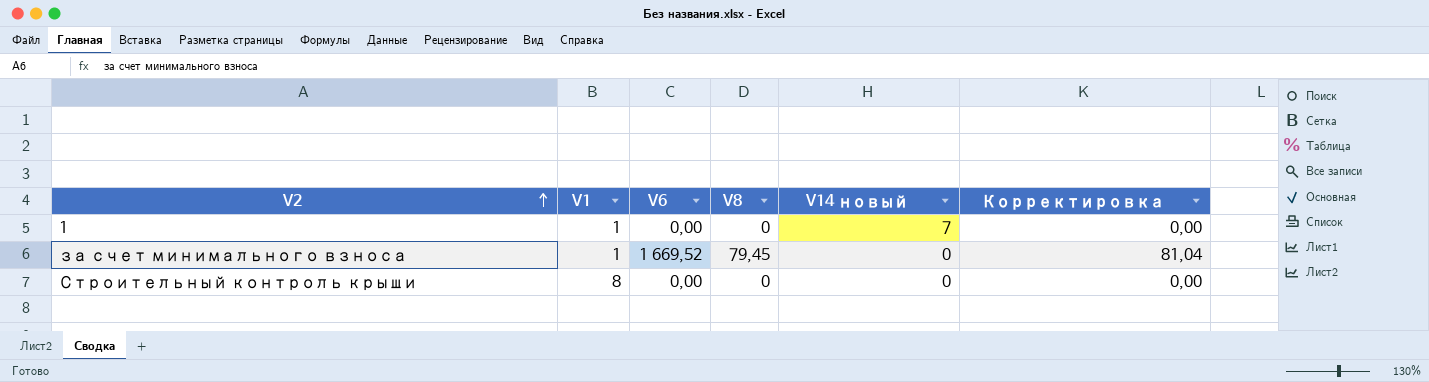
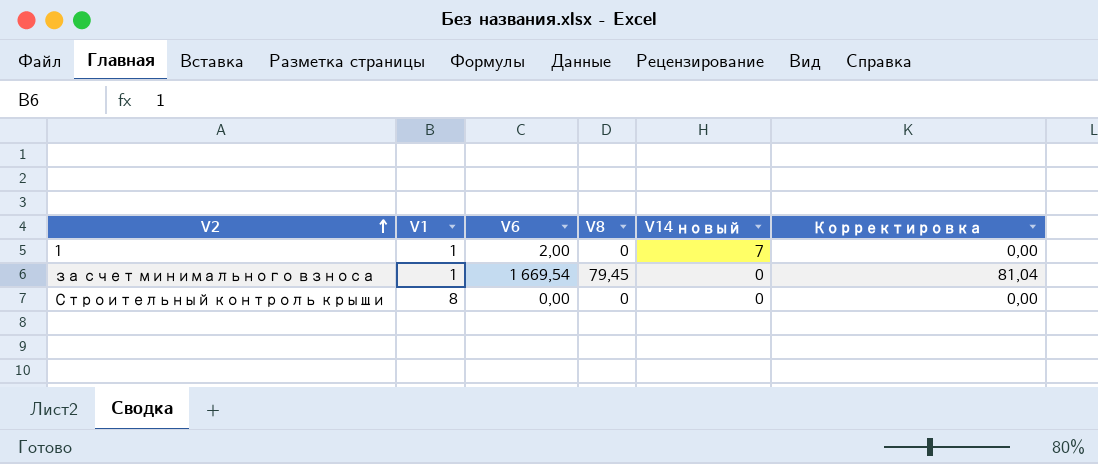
1 | V6: 0,00 -> 2,00
за счет минимального взноса | V6: 1 669,52 -> 1 669,54

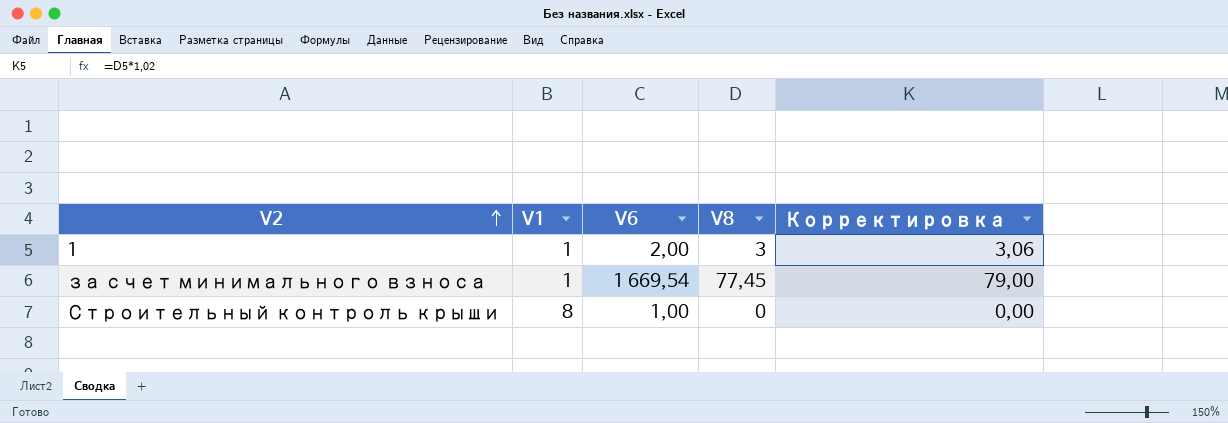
column V14 новый | position: 5 -> none
1 | V8: 0 -> 3
1 | Корректировка: 0,00 -> 3,06
за счет минимального взноса | V8: 79,45 -> 77,45
за счет минимального взноса | Корректировка: 81,04 -> 79,00
Строительный контроль крыши | V6: 0,00 -> 1,00

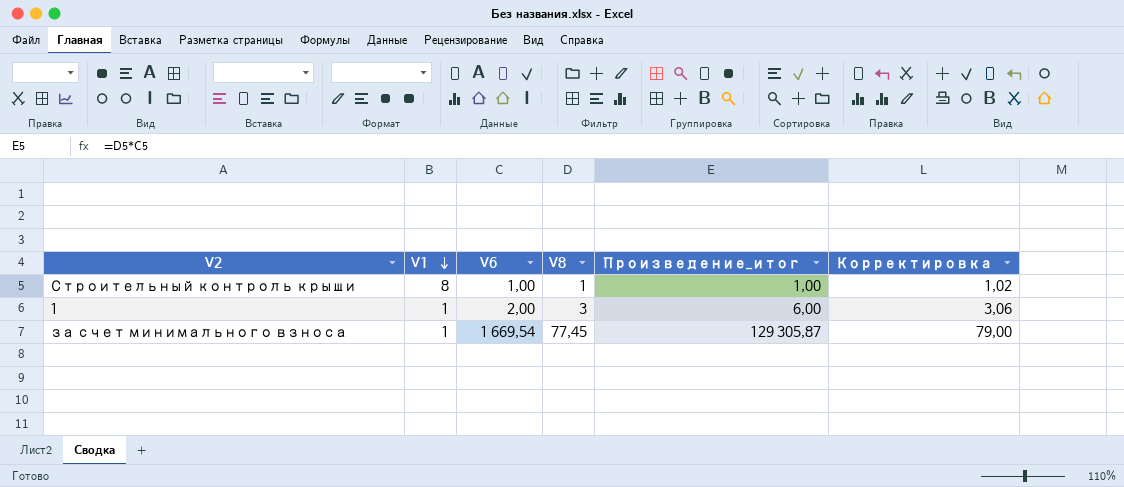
row order: V2 ascending -> V1 descending
column Произведение_итог | formula: none -> [V6] * [V8]
Строительный контроль крыши | V8: 0 -> 1
Строительный контроль крыши | Корректировка: 0,00 -> 1,02

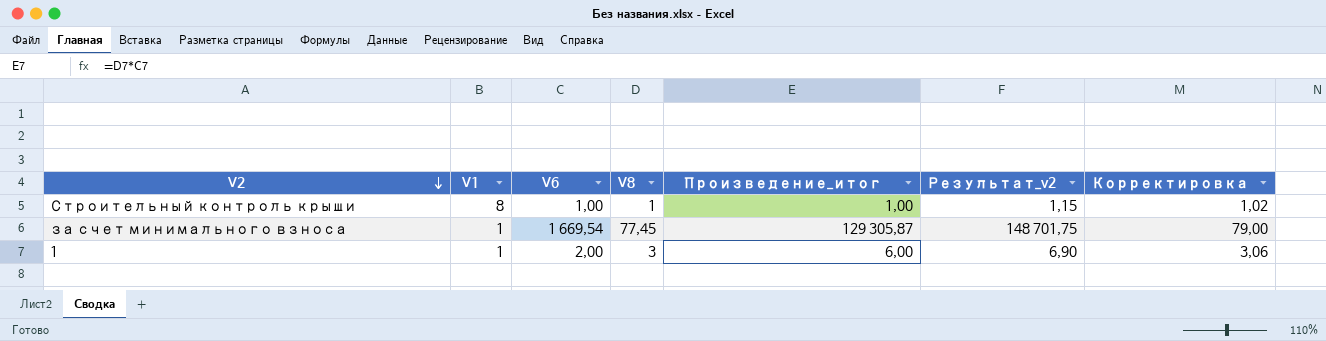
row order: V1 descending -> V2 descending
column Результат_v2 | formula: none -> [Произведение_итог] * 1,15

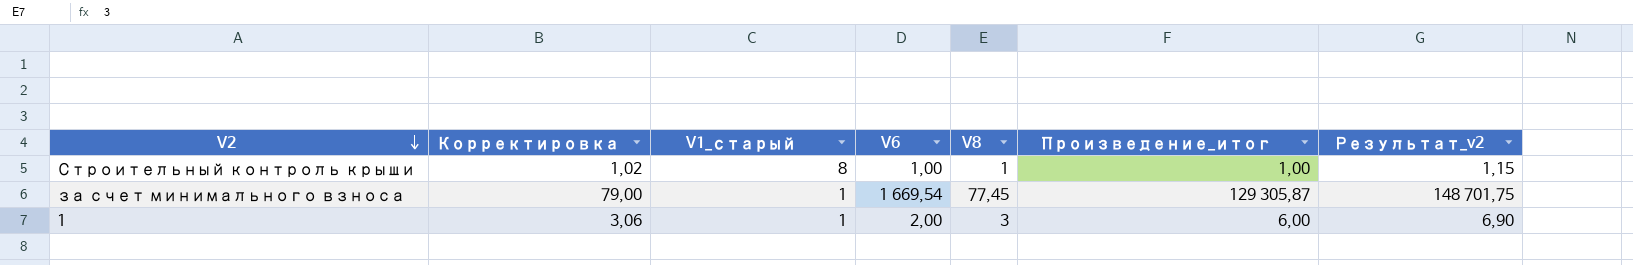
column Корректировка | position: 7 -> 2
column name: V1 -> V1_старый

